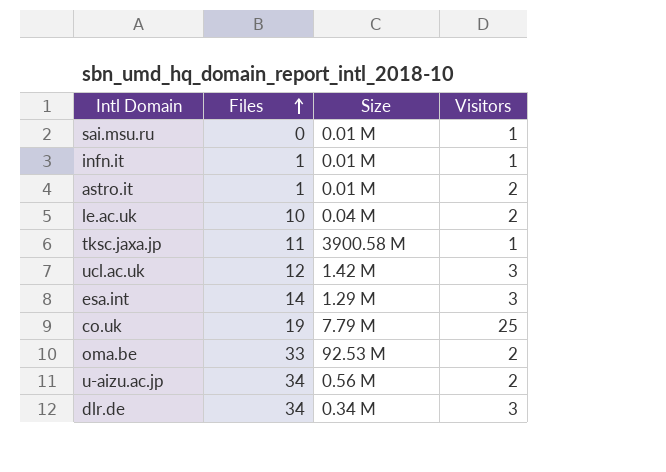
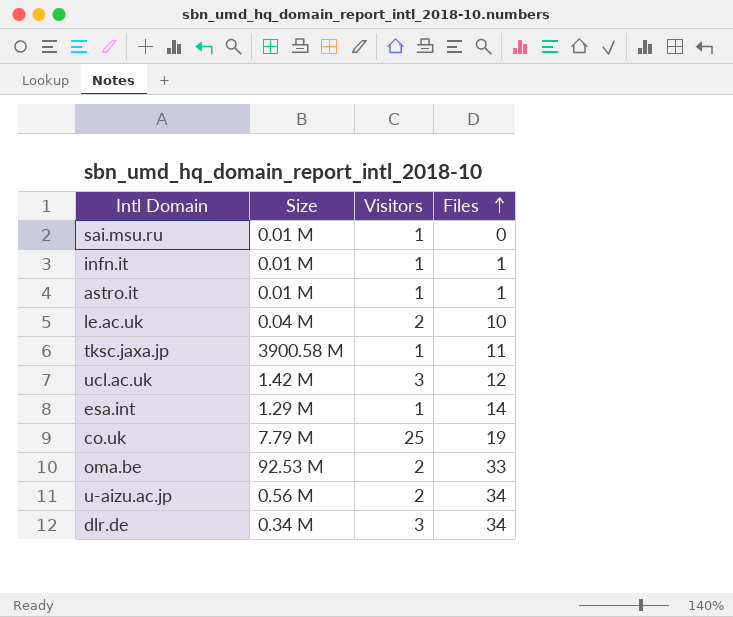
column Files | position: 2 -> 4
astro.it | Visitors: 2 -> 1
esa.int | Visitors: 3 -> 1

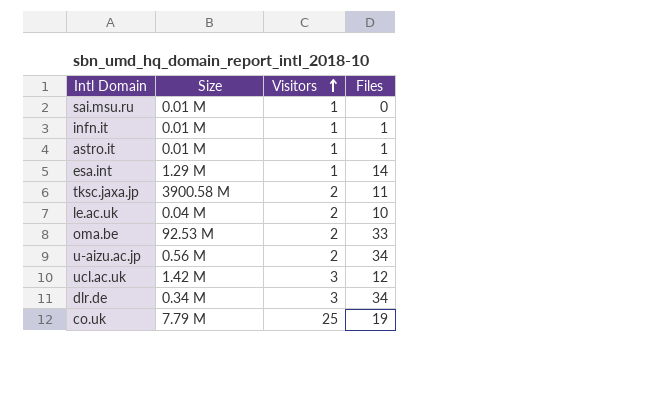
row order: Files ascending -> Visitors ascending
tksc.jaxa.jp | Visitors: 1 -> 2

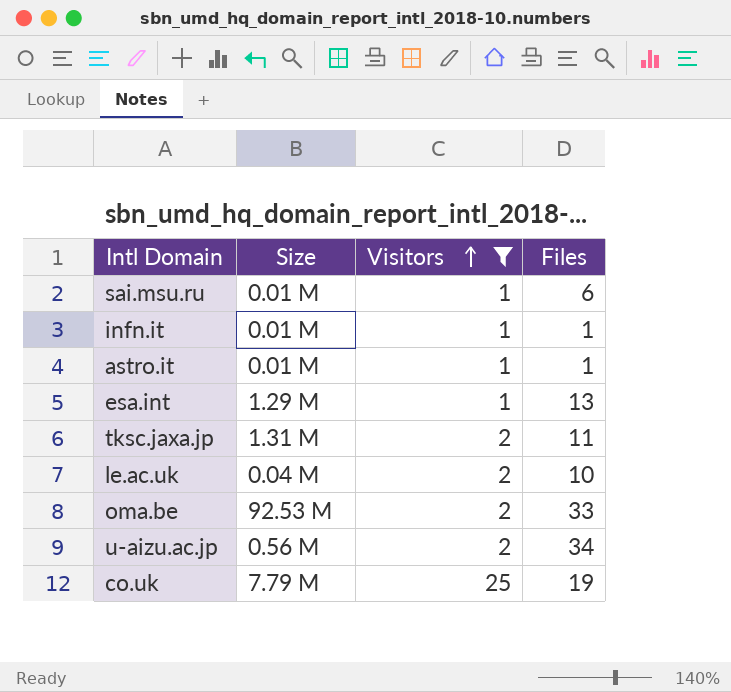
filter: none -> Visitors != 3
sai.msu.ru | Files: 0 -> 6
esa.int | Files: 14 -> 13
tksc.jaxa.jp | Size: 3900.58 M -> 1.31 M

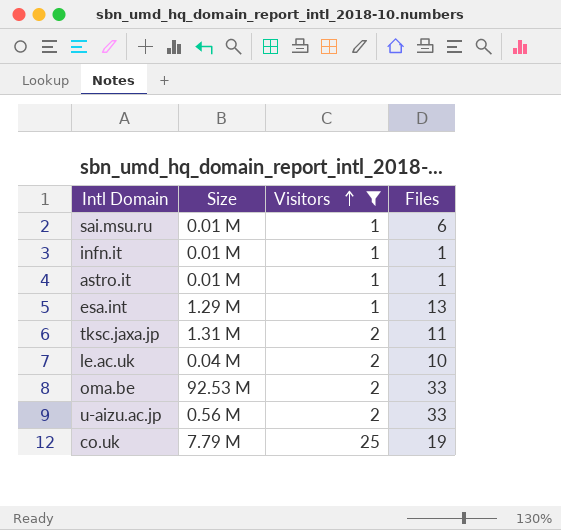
u-aizu.ac.jp | Files: 34 -> 33

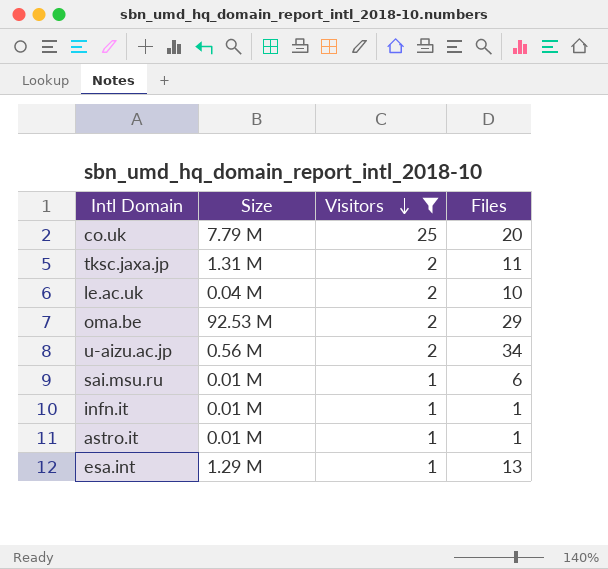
row order: Visitors ascending -> Visitors descending
co.uk | Files: 19 -> 20
oma.be | Files: 33 -> 29
u-aizu.ac.jp | Files: 33 -> 34

